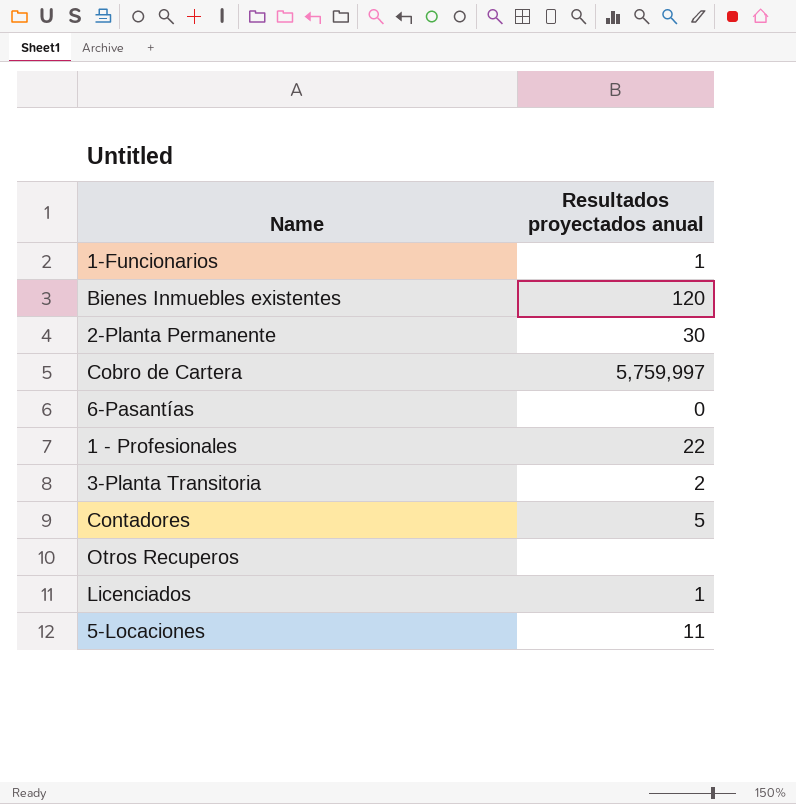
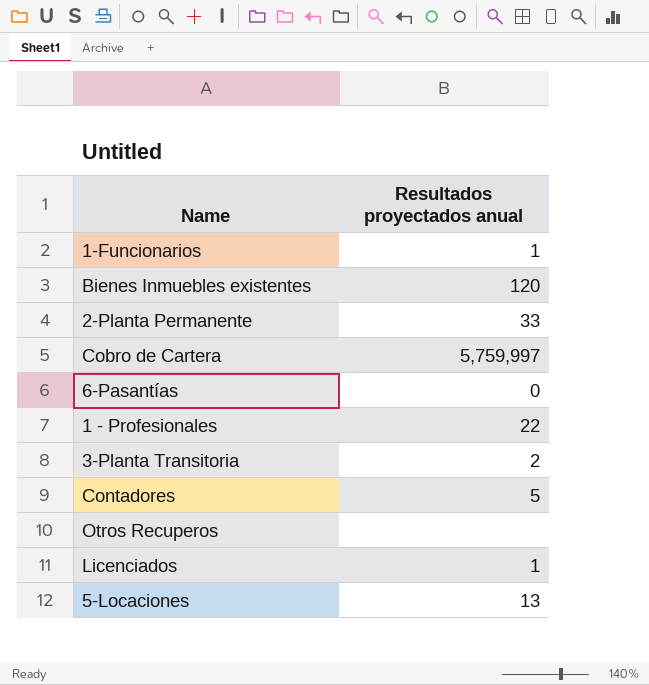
2-Planta Permanente | Resultados proyectados anual: 30 -> 33
5-Locaciones | Resultados proyectados anual: 11 -> 13

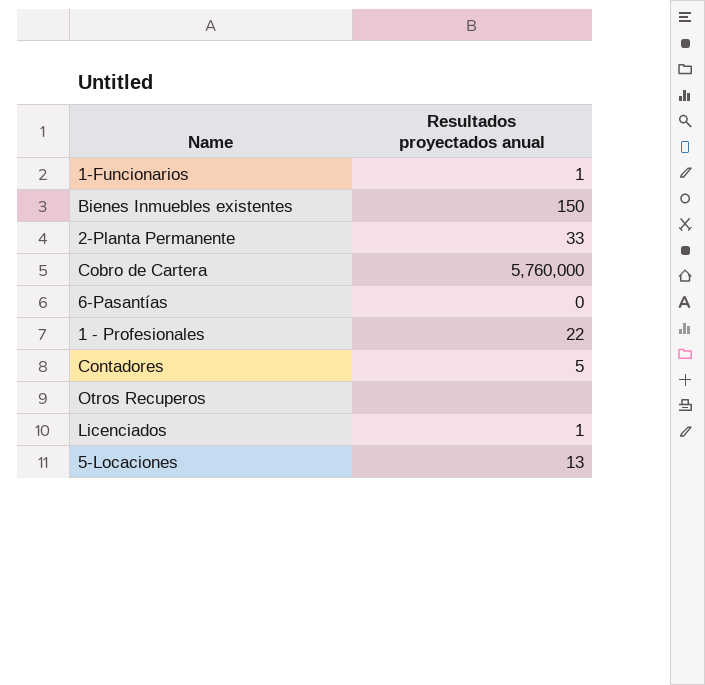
row 3-Planta Transitoria: 2 -> none
Bienes Inmuebles existentes | Resultados proyectados anual: 120 -> 150
Cobro de Cartera | Resultados proyectados anual: 5,759,997 -> 5,760,000

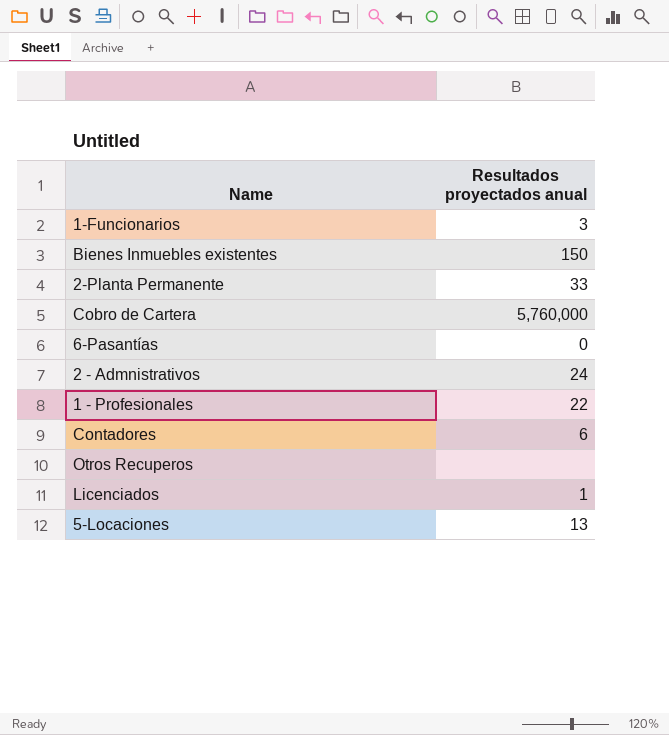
1-Funcionarios | Resultados proyectados anual: 1 -> 3
row 2 - Admnistrativos: none -> 24
Contadores | Resultados proyectados anual: 5 -> 6

